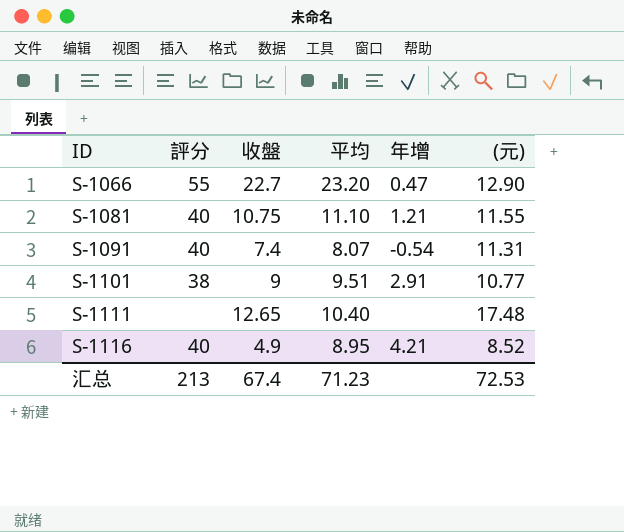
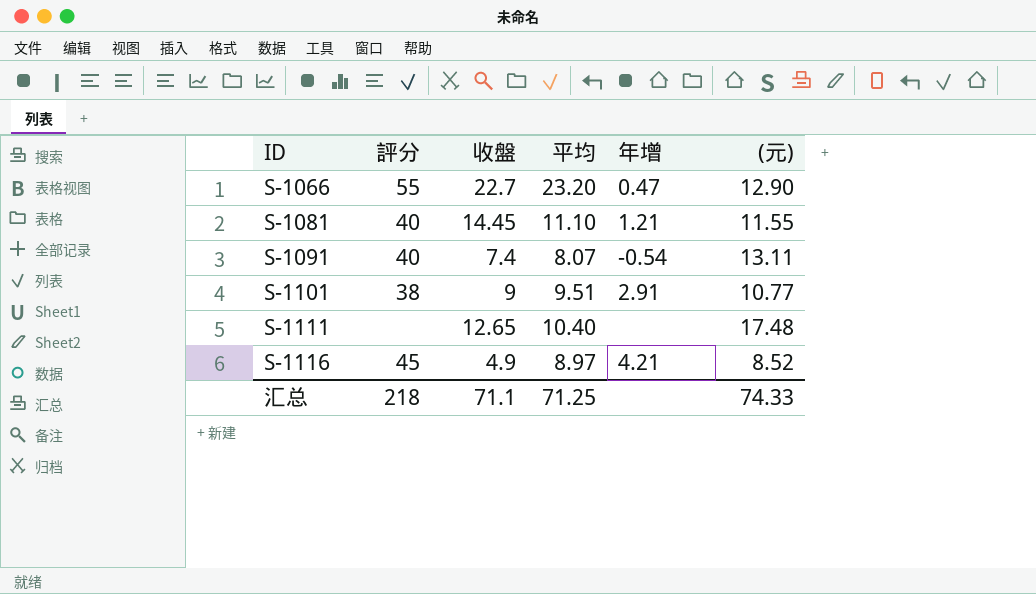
S-1081 | 收盤: 10.75 -> 14.45
S-1091 | (元): 11.31 -> 13.11
S-1116 | 評分: 40 -> 45
S-1116 | 平均: 8.95 -> 8.97
汇总 | 評分: 213 -> 218
汇总 | 收盤: 67.4 -> 71.1
汇总 | 平均: 71.23 -> 71.25
汇总 | (元): 72.53 -> 74.33

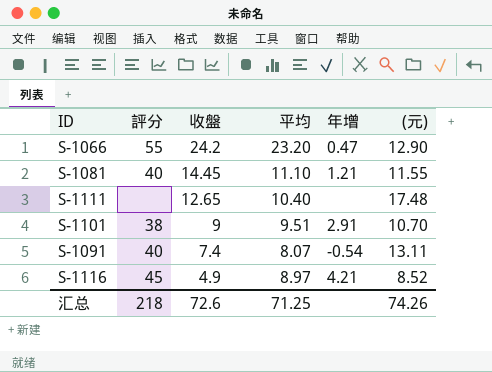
row order: ID ascending -> 收盤 descending
S-1066 | 收盤: 22.7 -> 24.2
S-1101 | (元): 10.77 -> 10.70
汇总 | 收盤: 71.1 -> 72.6
汇总 | (元): 74.33 -> 74.26

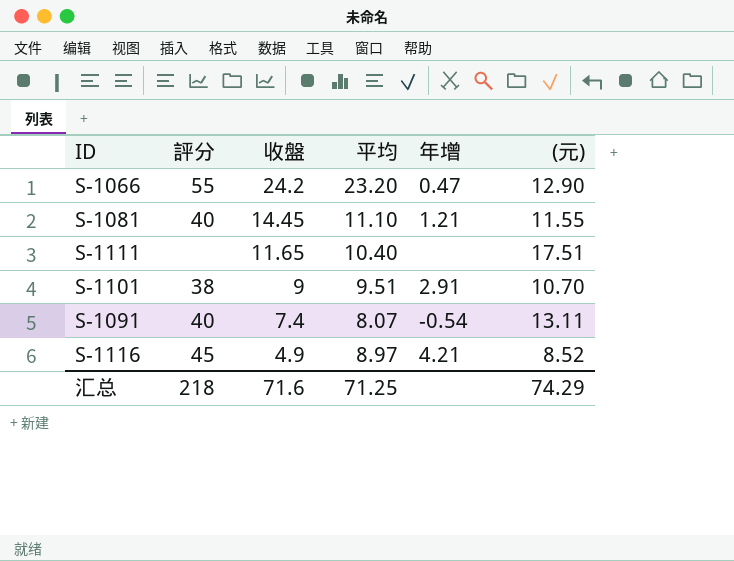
S-1111 | 收盤: 12.65 -> 11.65
S-1111 | (元): 17.48 -> 17.51
汇总 | 收盤: 72.6 -> 71.6
汇总 | (元): 74.26 -> 74.29

